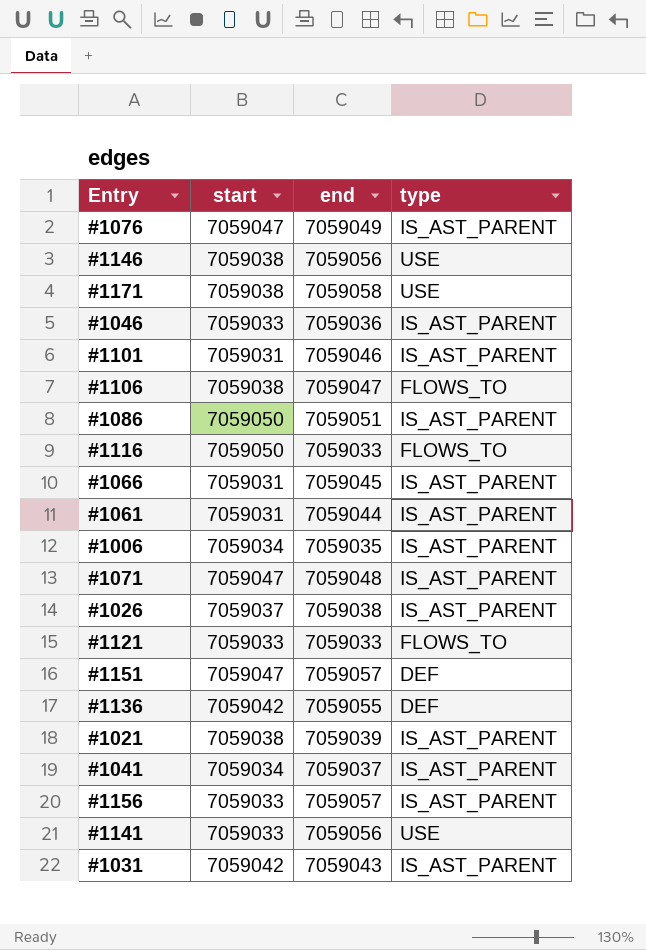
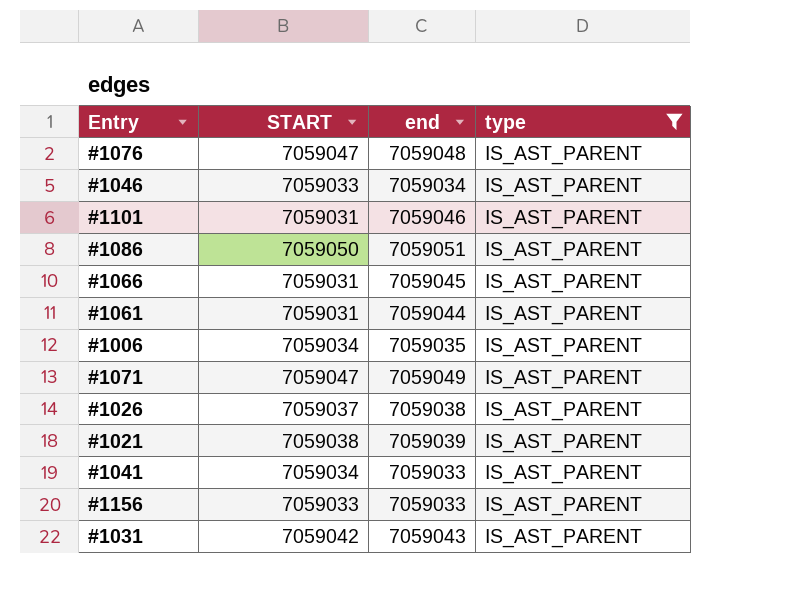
filter: none -> type = IS_AST_PARENT
column name: start -> START
#1076 | end: 7059049 -> 7059048
#1046 | end: 7059036 -> 7059034
#1071 | end: 7059048 -> 7059049
#1041 | end: 7059037 -> 7059033
#1156 | end: 7059057 -> 7059033

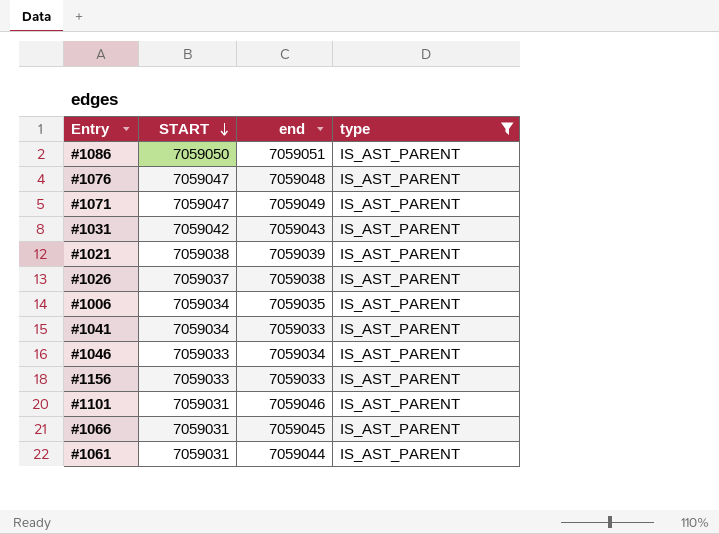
row order: none -> START descending

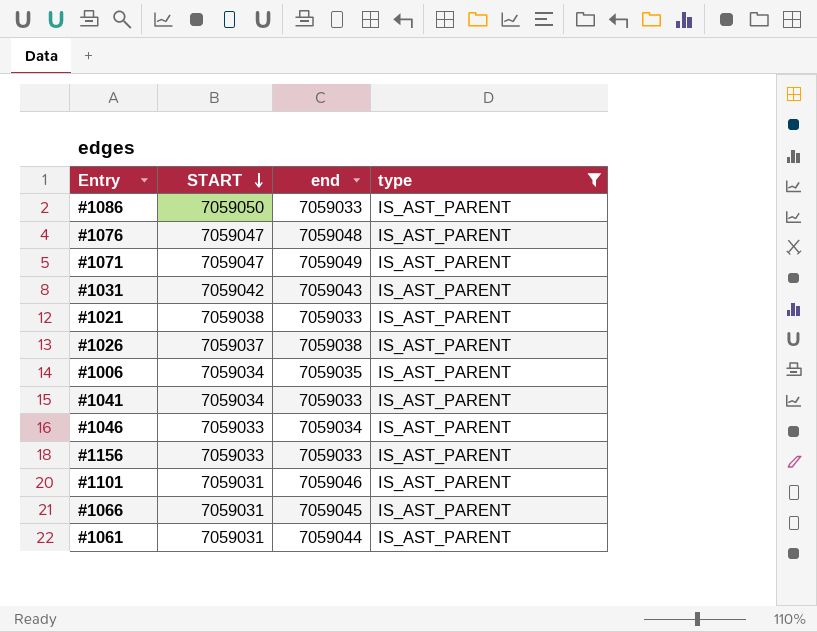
#1086 | end: 7059051 -> 7059033
#1021 | end: 7059039 -> 7059033

